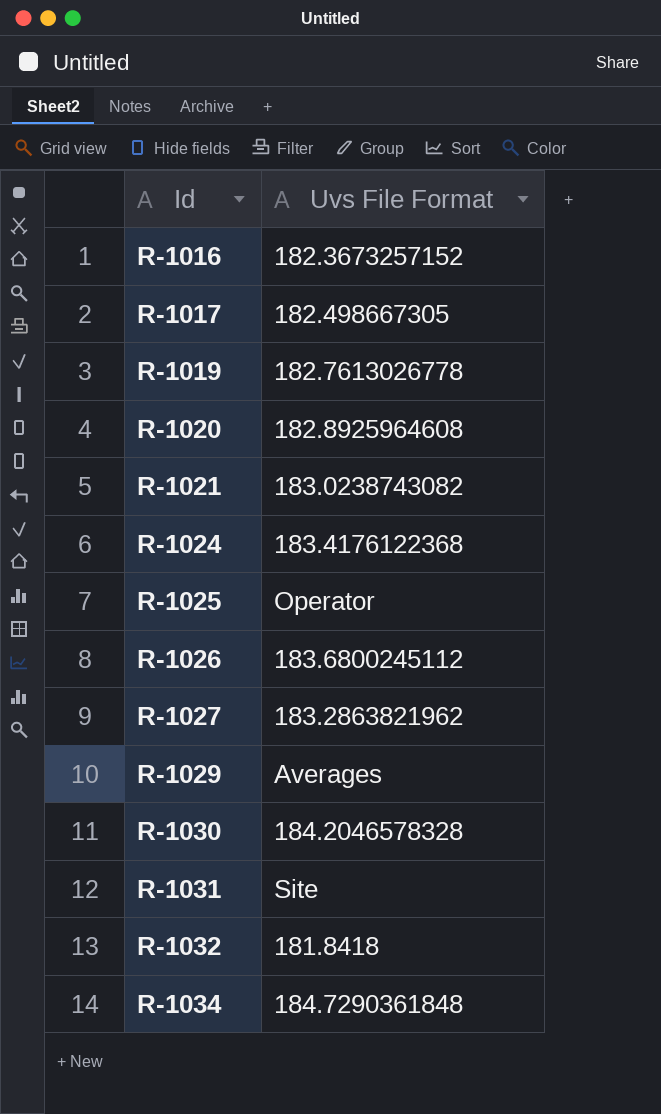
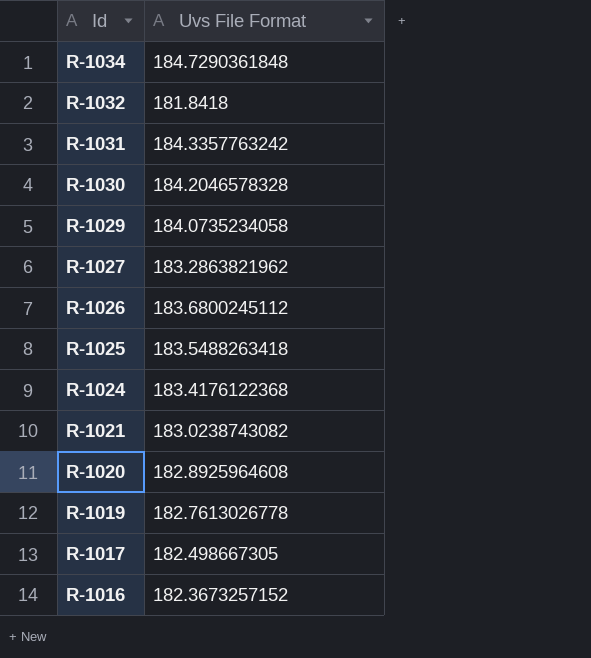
row order: Id ascending -> Id descending
R-1031 | Uvs File Format: Site -> 184.3357763242
R-1029 | Uvs File Format: Averages -> 184.0735234058
R-1025 | Uvs File Format: Operator -> 183.5488263418

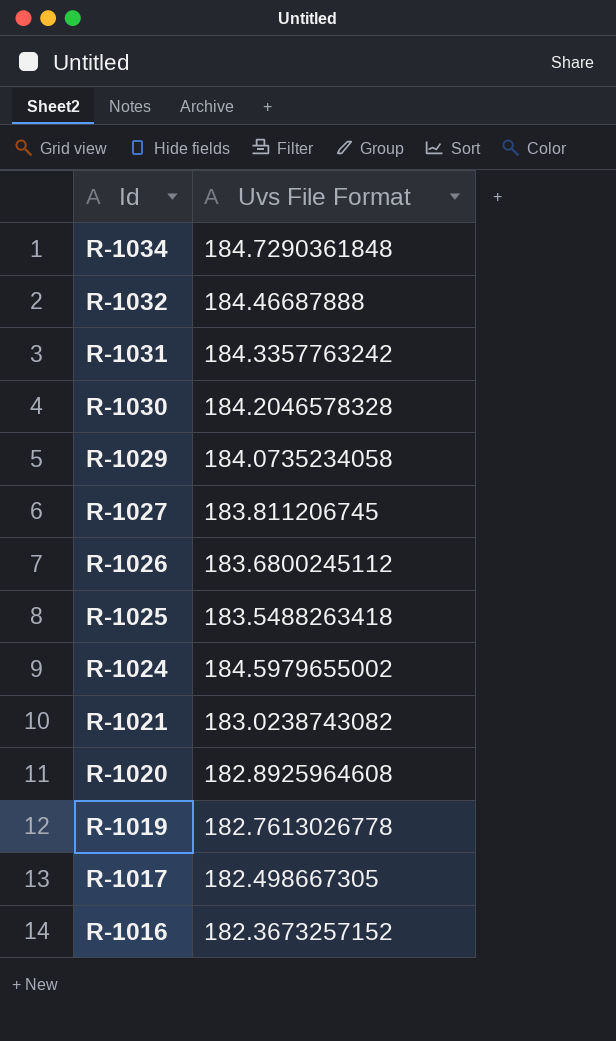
R-1032 | Uvs File Format: 181.8418 -> 184.46687888
R-1027 | Uvs File Format: 183.2863821962 -> 183.811206745
R-1024 | Uvs File Format: 183.4176122368 -> 184.5979655002

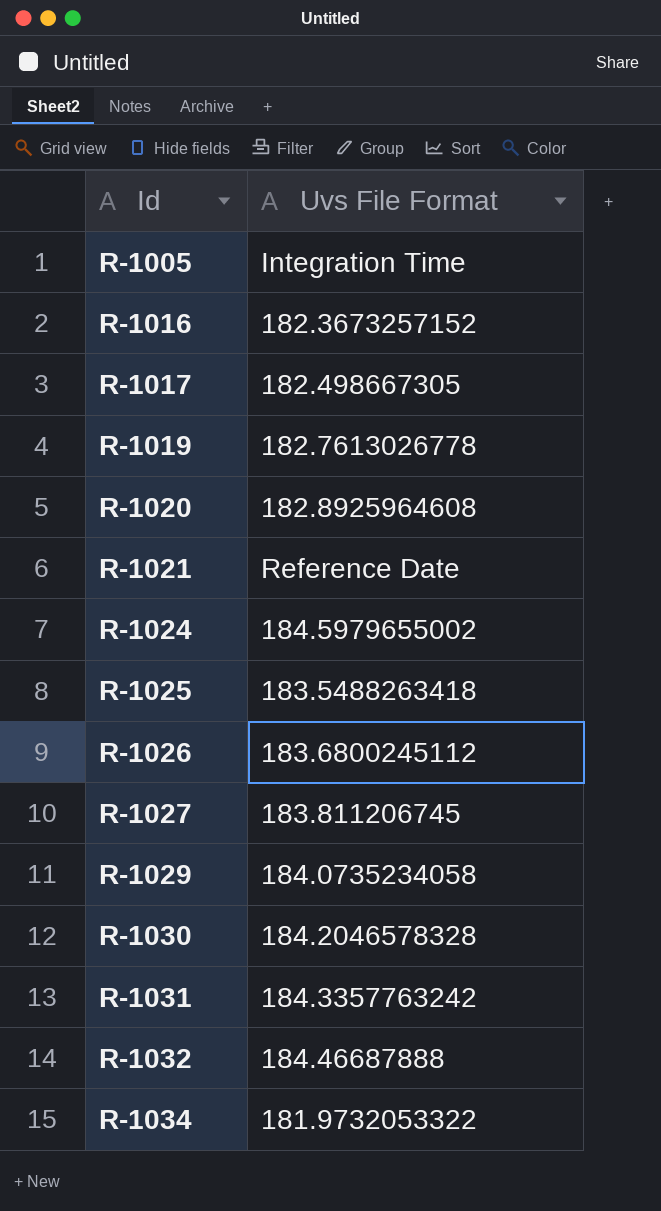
row order: Id descending -> Id ascending
row R-1005: none -> Integration Time
R-1021 | Uvs File Format: 183.0238743082 -> Reference Date
R-1034 | Uvs File Format: 184.7290361848 -> 181.9732053322

